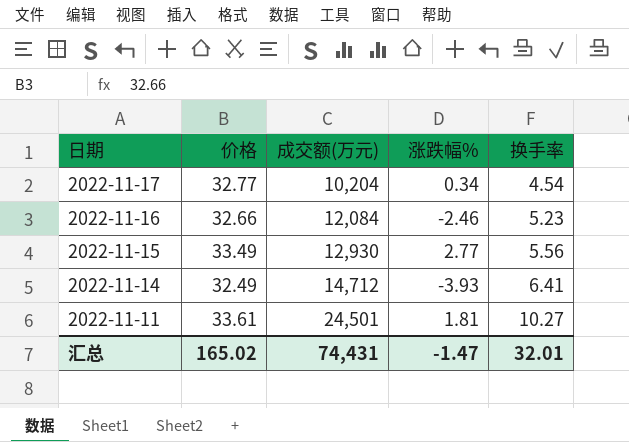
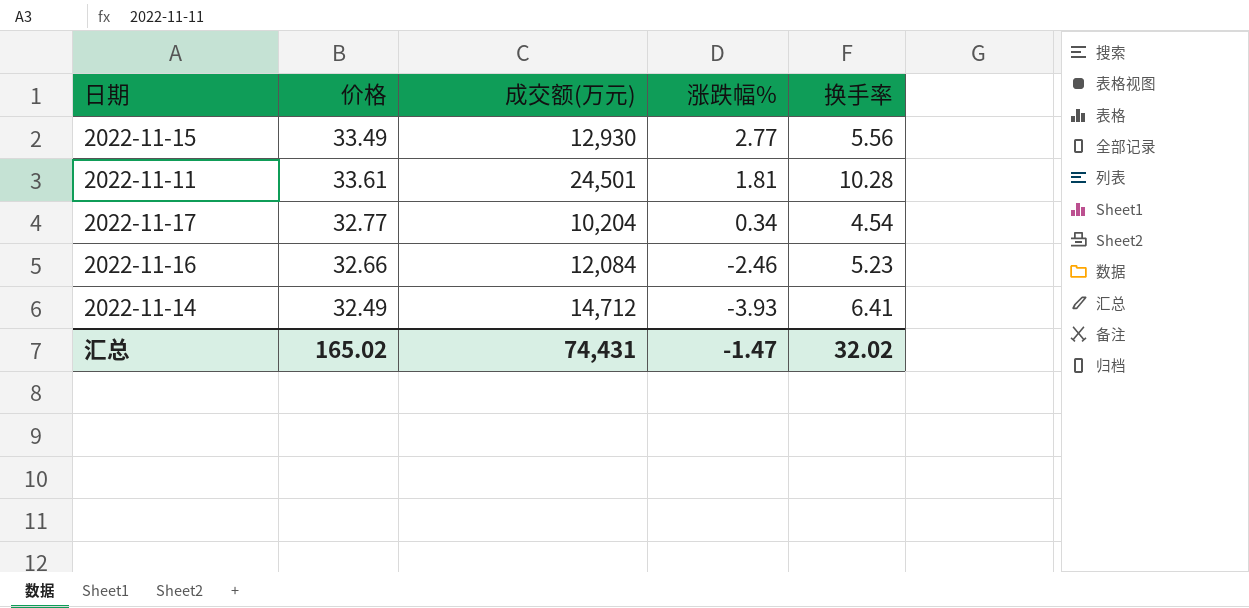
row order: 日期 descending -> 涨跌幅% descending
2022-11-11 | 换手率: 10.27 -> 10.28
汇总 | 换手率: 32.01 -> 32.02

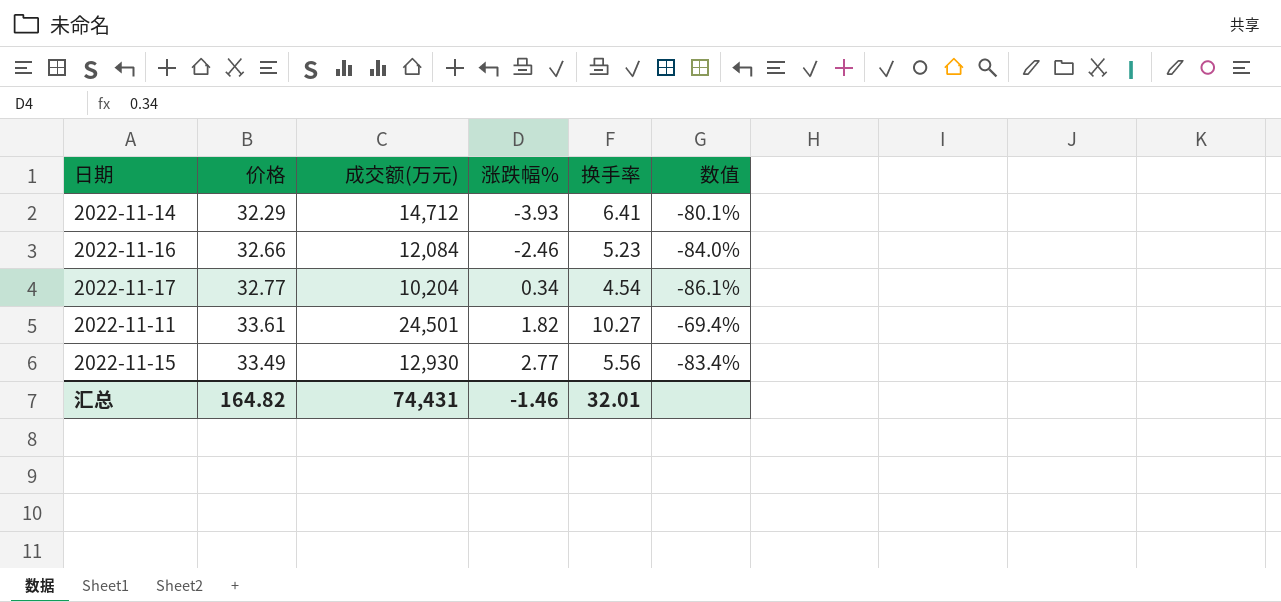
row order: 涨跌幅% descending -> 涨跌幅% ascending
column 数值 | formula: none -> ([换手率] - [价格]) / [价格]
2022-11-14 | 价格: 32.49 -> 32.29
2022-11-11 | 涨跌幅%: 1.81 -> 1.82
2022-11-11 | 换手率: 10.28 -> 10.27
汇总 | 价格: 165.02 -> 164.82
汇总 | 涨跌幅%: -1.47 -> -1.46
汇总 | 换手率: 32.02 -> 32.01

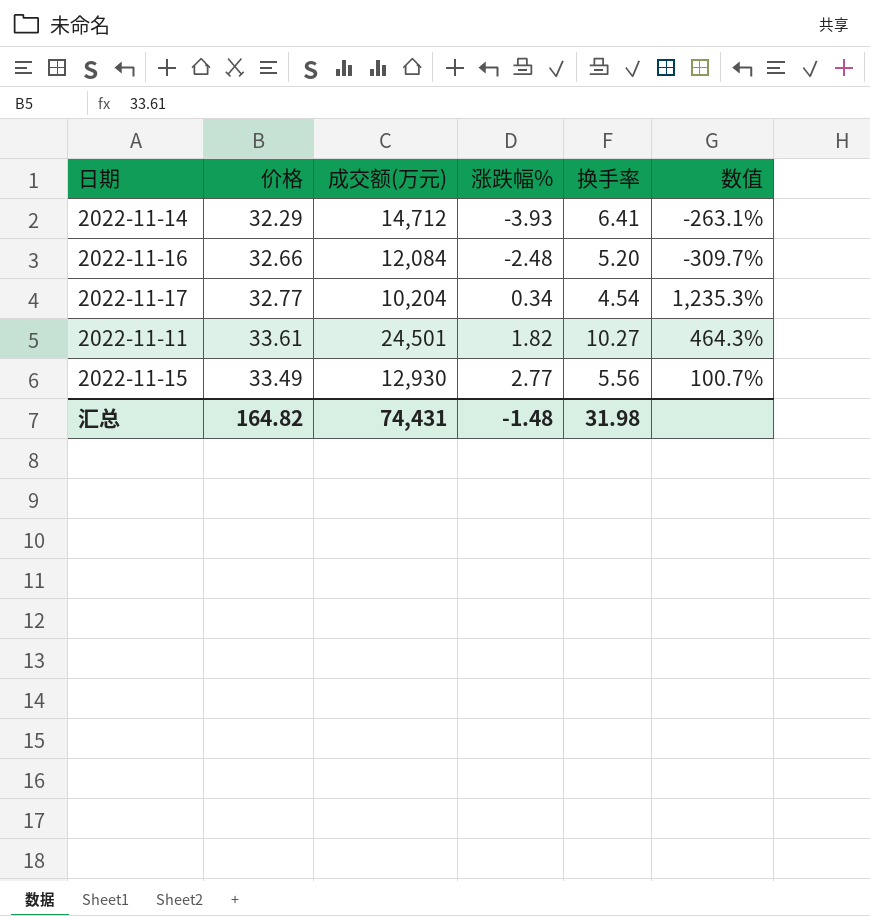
column 数值 | formula: ([换手率] - [价格]) / [价格] -> ([换手率] - [涨跌幅%]) / [涨跌幅%]
2022-11-16 | 涨跌幅%: -2.46 -> -2.48
2022-11-16 | 换手率: 5.23 -> 5.20
汇总 | 涨跌幅%: -1.46 -> -1.48
汇总 | 换手率: 32.01 -> 31.98

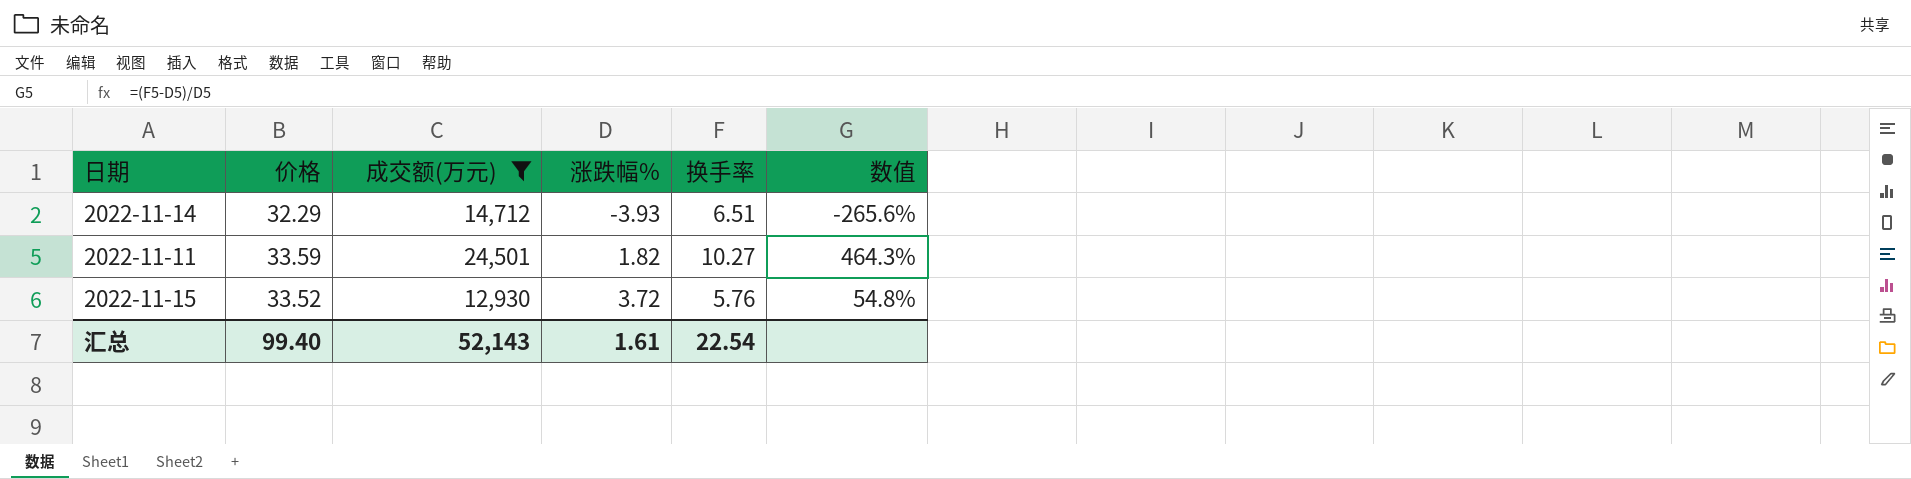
filter: none -> 成交额(万元) >= 12,930
2022-11-14 | 换手率: 6.41 -> 6.51
2022-11-14 | 数值: -263.1% -> -265.6%
2022-11-11 | 价格: 33.61 -> 33.59
2022-11-15 | 价格: 33.49 -> 33.52
2022-11-15 | 涨跌幅%: 2.77 -> 3.72
2022-11-15 | 换手率: 5.56 -> 5.76
2022-11-15 | 数值: 100.7% -> 54.8%
汇总 | 价格: 164.82 -> 99.40
汇总 | 成交额(万元): 74,431 -> 52,143
汇总 | 涨跌幅%: -1.48 -> 1.61
汇总 | 换手率: 31.98 -> 22.54

